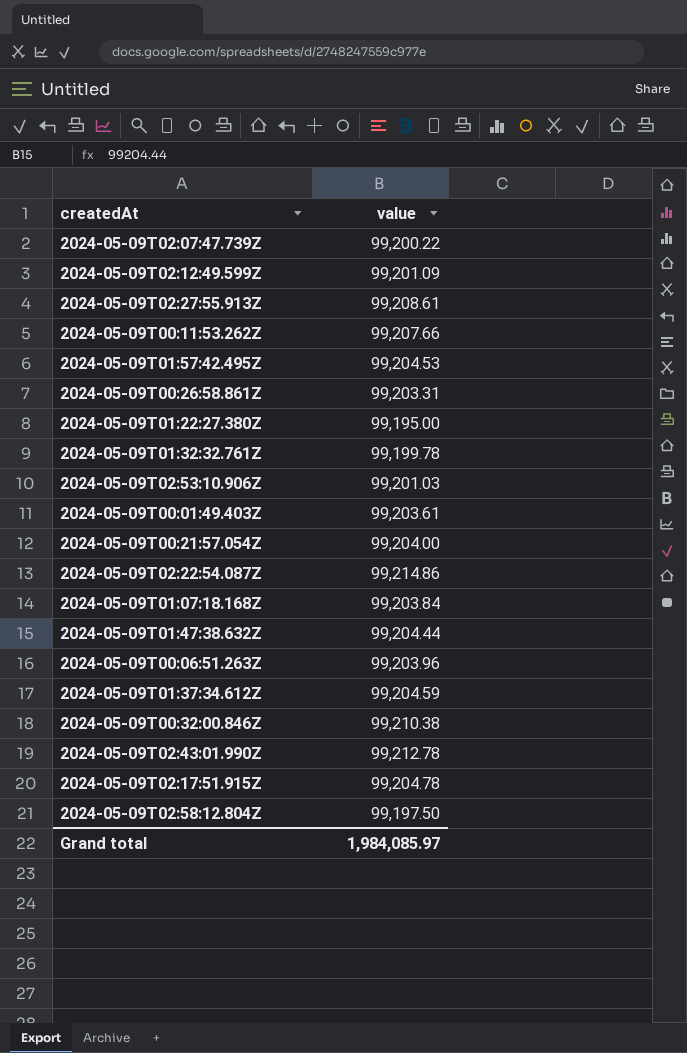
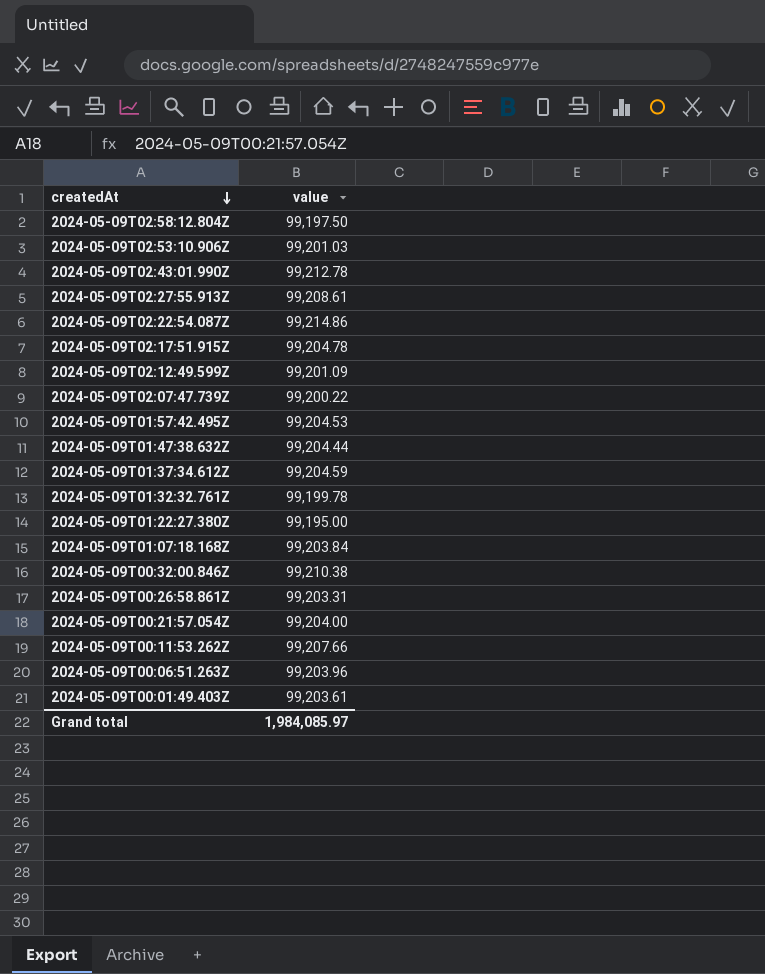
row order: none -> createdAt descending

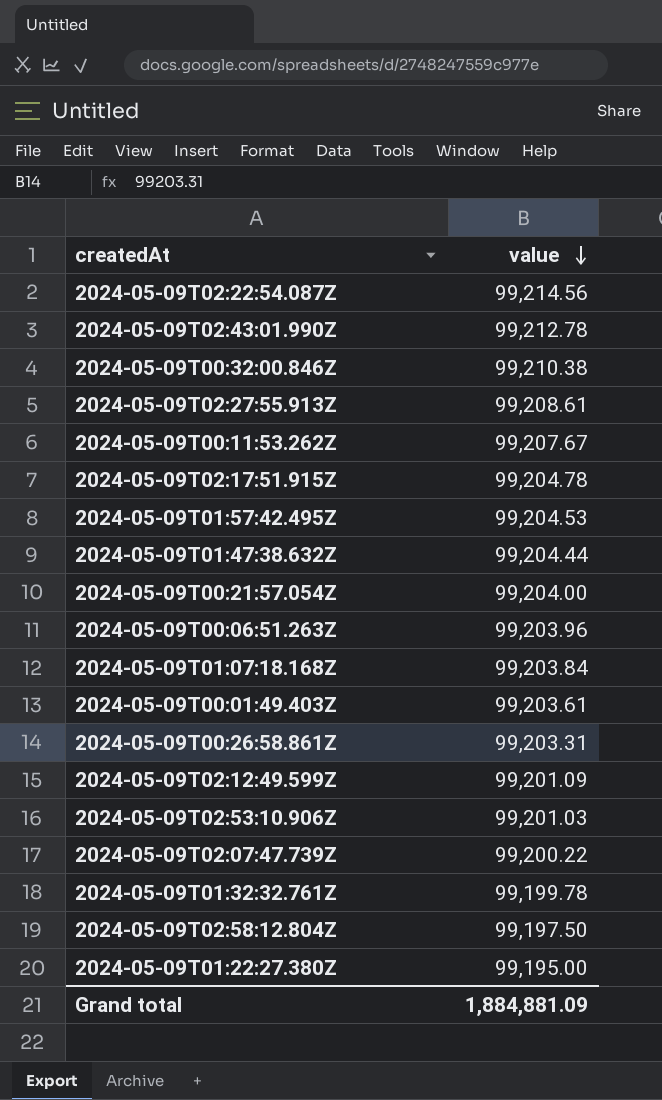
row order: createdAt descending -> value descending
row 2024-05-09T01:37:34.612Z: 99,204.59 -> none
2024-05-09T02:22:54.087Z | value: 99,214.86 -> 99,214.56
2024-05-09T00:11:53.262Z | value: 99,207.66 -> 99,207.67
Grand total | value: 1,984,085.97 -> 1,884,881.09

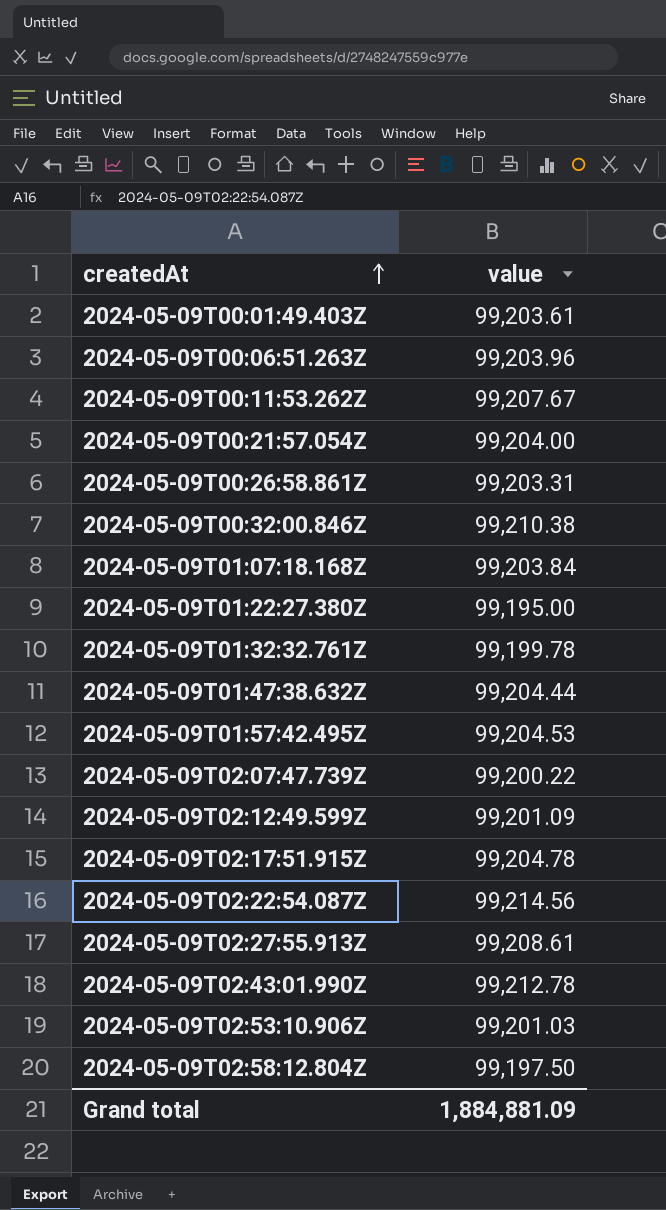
row order: value descending -> createdAt ascending

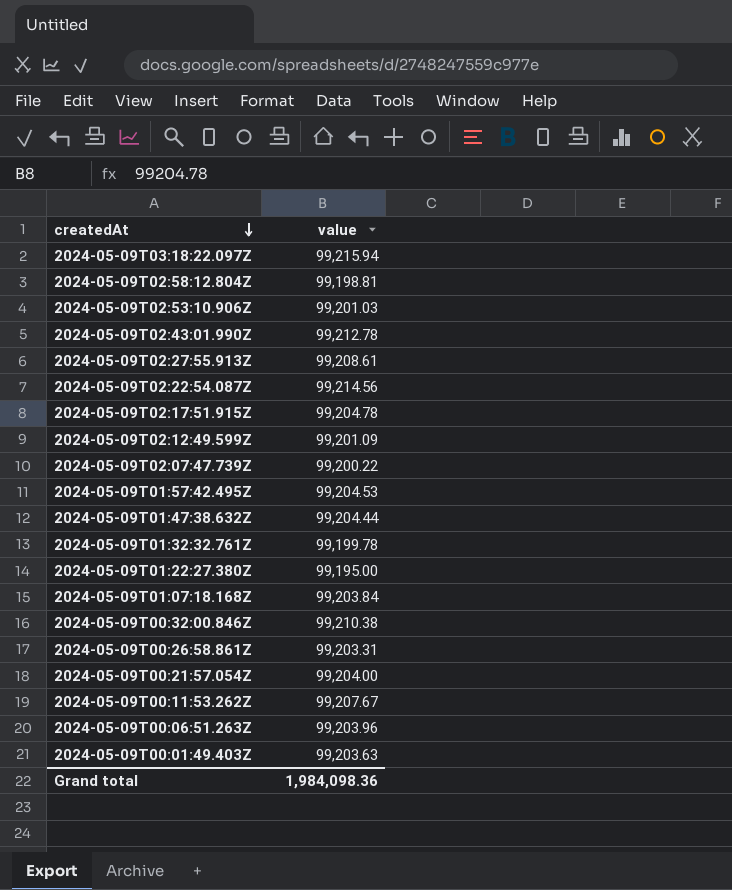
row order: createdAt ascending -> createdAt descending
row 2024-05-09T03:18:22.097Z: none -> 99,215.94
2024-05-09T02:58:12.804Z | value: 99,197.50 -> 99,198.81
2024-05-09T00:01:49.403Z | value: 99,203.61 -> 99,203.63
Grand total | value: 1,884,881.09 -> 1,984,098.36

